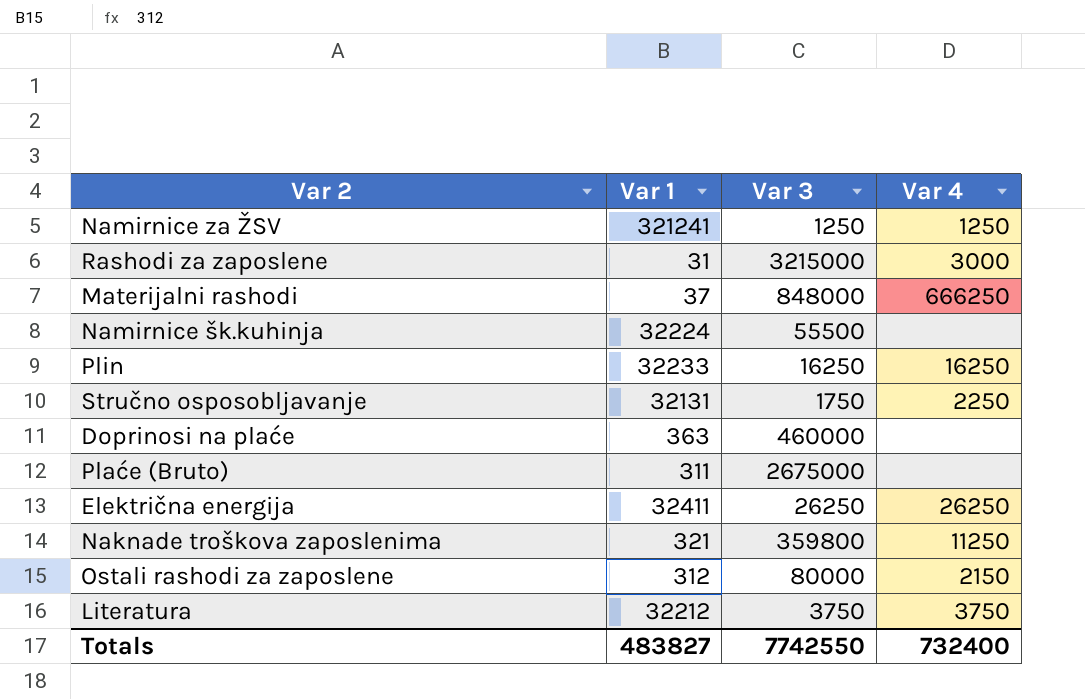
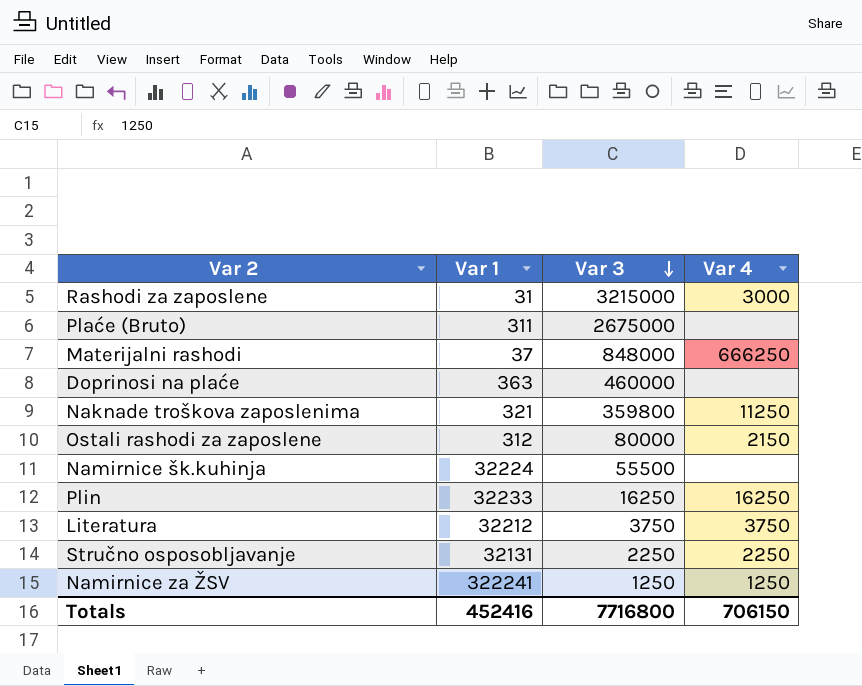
row order: none -> Var 3 descending
row Električna energija: 32411 | 26250 | 26250 -> none
Stručno osposobljavanje | Var 3: 1750 -> 2250
Namirnice za ŽSV | Var 1: 321241 -> 322241
Totals | Var 1: 483827 -> 452416
Totals | Var 3: 7742550 -> 7716800
Totals | Var 4: 732400 -> 706150

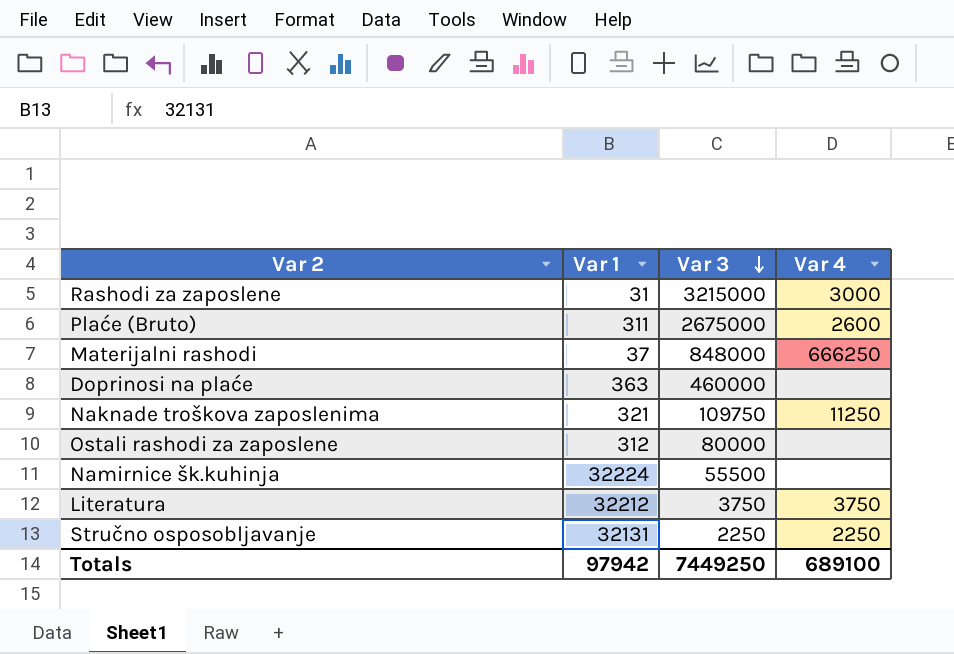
row Plin: 32233 | 16250 | 16250 -> none
row Namirnice za ŽSV: 322241 | 1250 | 1250 -> none
Plaće (Bruto) | Var 4: none -> 2600
Naknade troškova zaposlenima | Var 3: 359800 -> 109750
Ostali rashodi za zaposlene | Var 4: 2150 -> none
Totals | Var 1: 452416 -> 97942
Totals | Var 3: 7716800 -> 7449250
Totals | Var 4: 706150 -> 689100

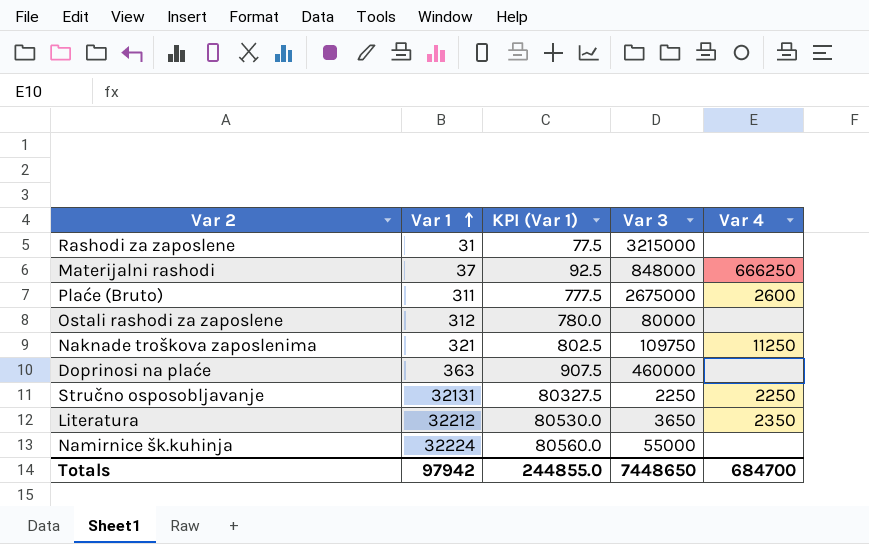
row order: Var 3 descending -> Var 1 ascending
column KPI (Var 1) | formula: none -> [Var 1] * 2.5
Rashodi za zaposlene | Var 4: 3000 -> none
Literatura | Var 3: 3750 -> 3650
Literatura | Var 4: 3750 -> 2350
Namirnice šk.kuhinja | Var 3: 55500 -> 55000
Totals | Var 3: 7449250 -> 7448650
Totals | Var 4: 689100 -> 684700

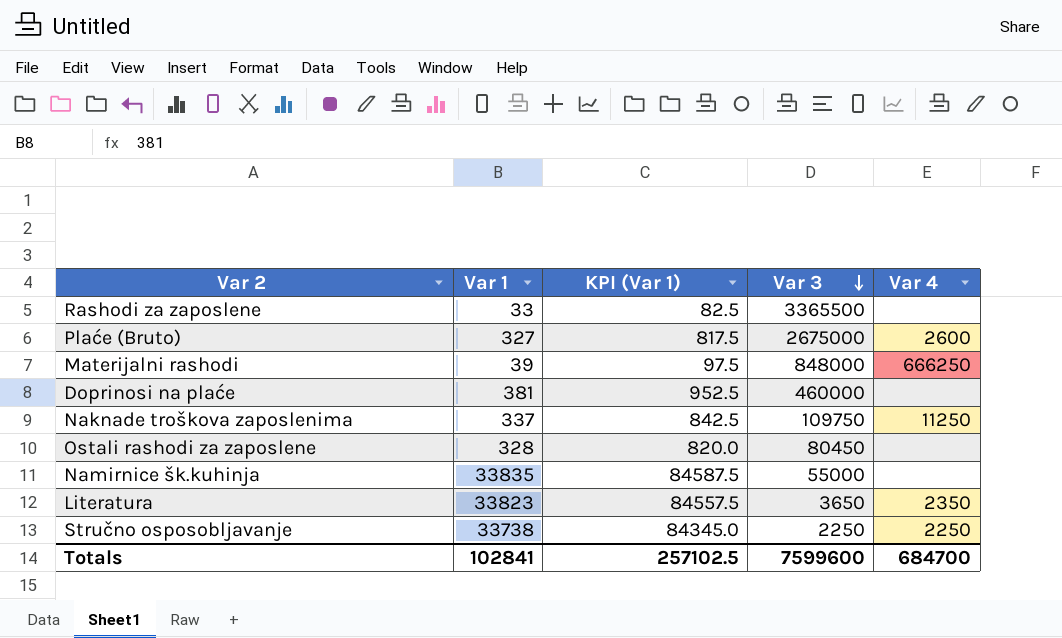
row order: Var 1 ascending -> Var 3 descending
Rashodi za zaposlene | Var 1: 31 -> 33
Rashodi za zaposlene | KPI (Var 1): 77.5 -> 82.5
Rashodi za zaposlene | Var 3: 3215000 -> 3365500
Plaće (Bruto) | Var 1: 311 -> 327
Plaće (Bruto) | KPI (Var 1): 777.5 -> 817.5
Materijalni rashodi | Var 1: 37 -> 39
Materijalni rashodi | KPI (Var 1): 92.5 -> 97.5
Doprinosi na plaće | Var 1: 363 -> 381
Doprinosi na plaće | KPI (Var 1): 907.5 -> 952.5
Naknade troškova zaposlenima | Var 1: 321 -> 337
Naknade troškova zaposlenima | KPI (Var 1): 802.5 -> 842.5
Ostali rashodi za zaposlene | Var 1: 312 -> 328
Ostali rashodi za zaposlene | KPI (Var 1): 780.0 -> 820.0
Ostali rashodi za zaposlene | Var 3: 80000 -> 80450
Namirnice šk.kuhinja | Var 1: 32224 -> 33835
Namirnice šk.kuhinja | KPI (Var 1): 80560.0 -> 84587.5
Literatura | Var 1: 32212 -> 33823
Literatura | KPI (Var 1): 80530.0 -> 84557.5
Stručno osposobljavanje | Var 1: 32131 -> 33738
Stručno osposobljavanje | KPI (Var 1): 80327.5 -> 84345.0
Totals | Var 1: 97942 -> 102841
Totals | KPI (Var 1): 244855.0 -> 257102.5
Totals | Var 3: 7448650 -> 7599600

